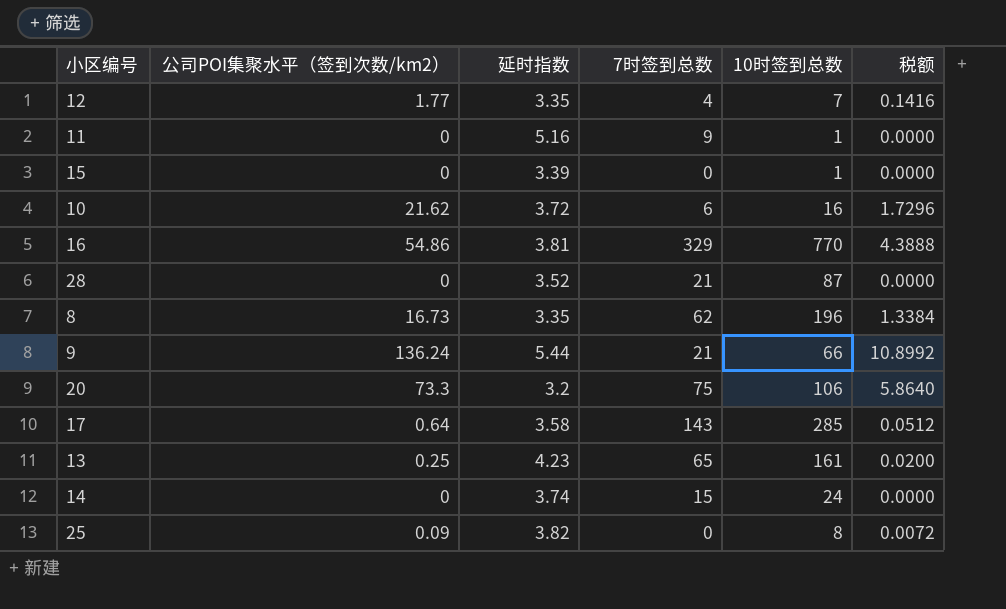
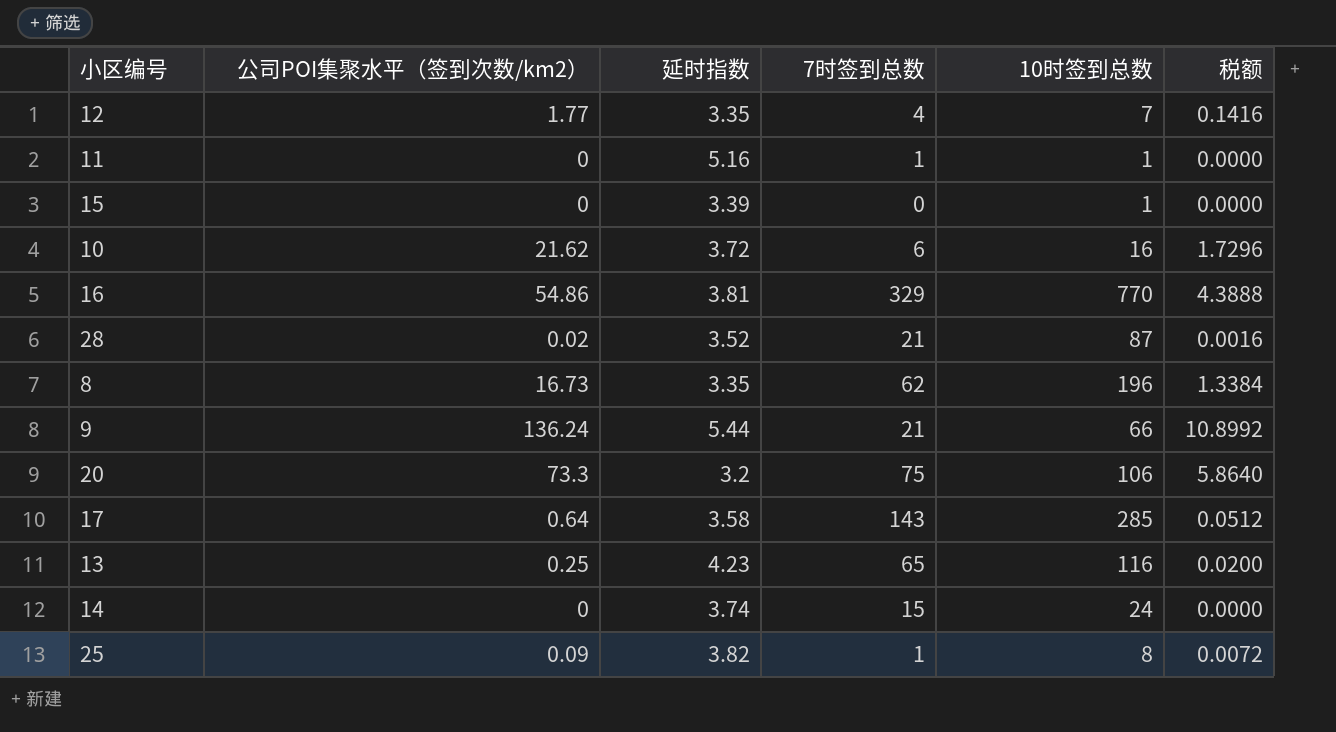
11 | 7时签到总数: 9 -> 1
28 | 公司POI集聚水平（签到次数/km2）: 0 -> 0.02
28 | 税额: 0.0000 -> 0.0016
13 | 10时签到总数: 161 -> 116
25 | 7时签到总数: 0 -> 1

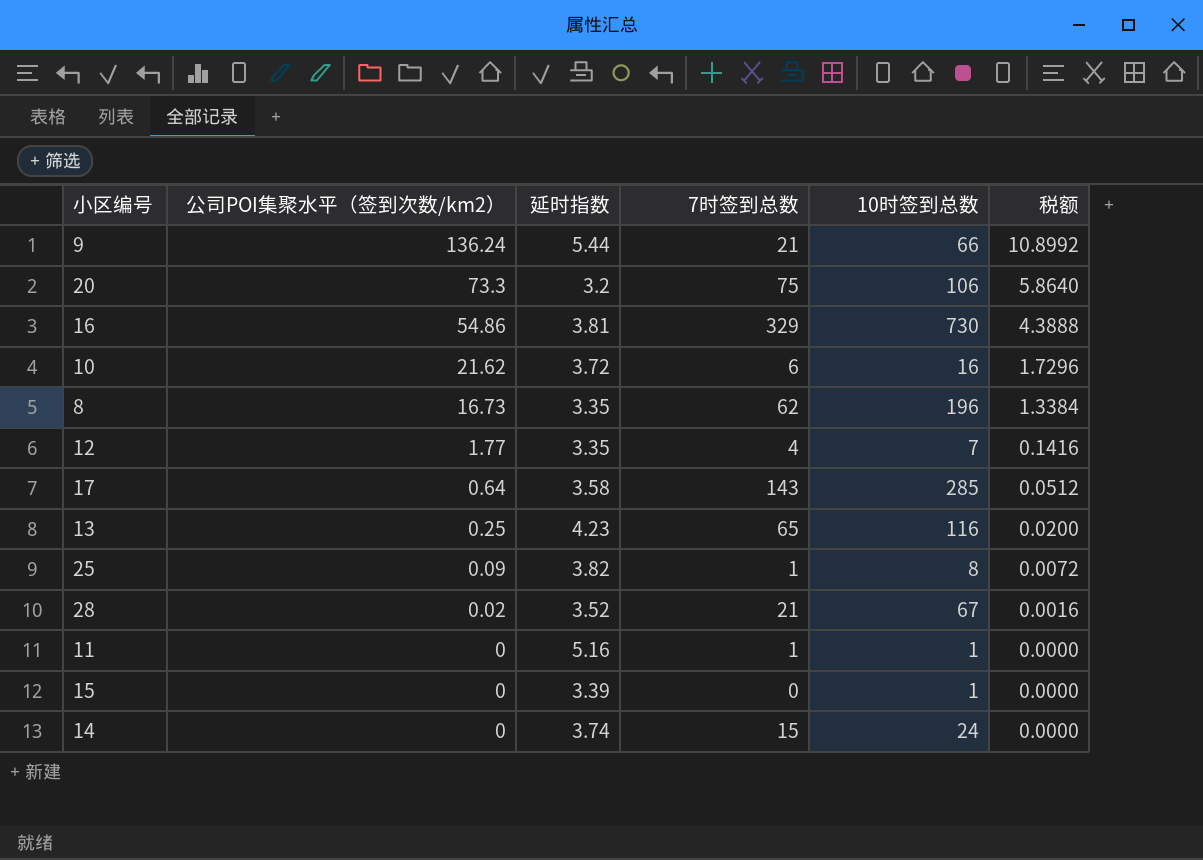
row order: none -> 公司POI集聚水平（签到次数/km2） descending
16 | 10时签到总数: 770 -> 730
28 | 10时签到总数: 87 -> 67

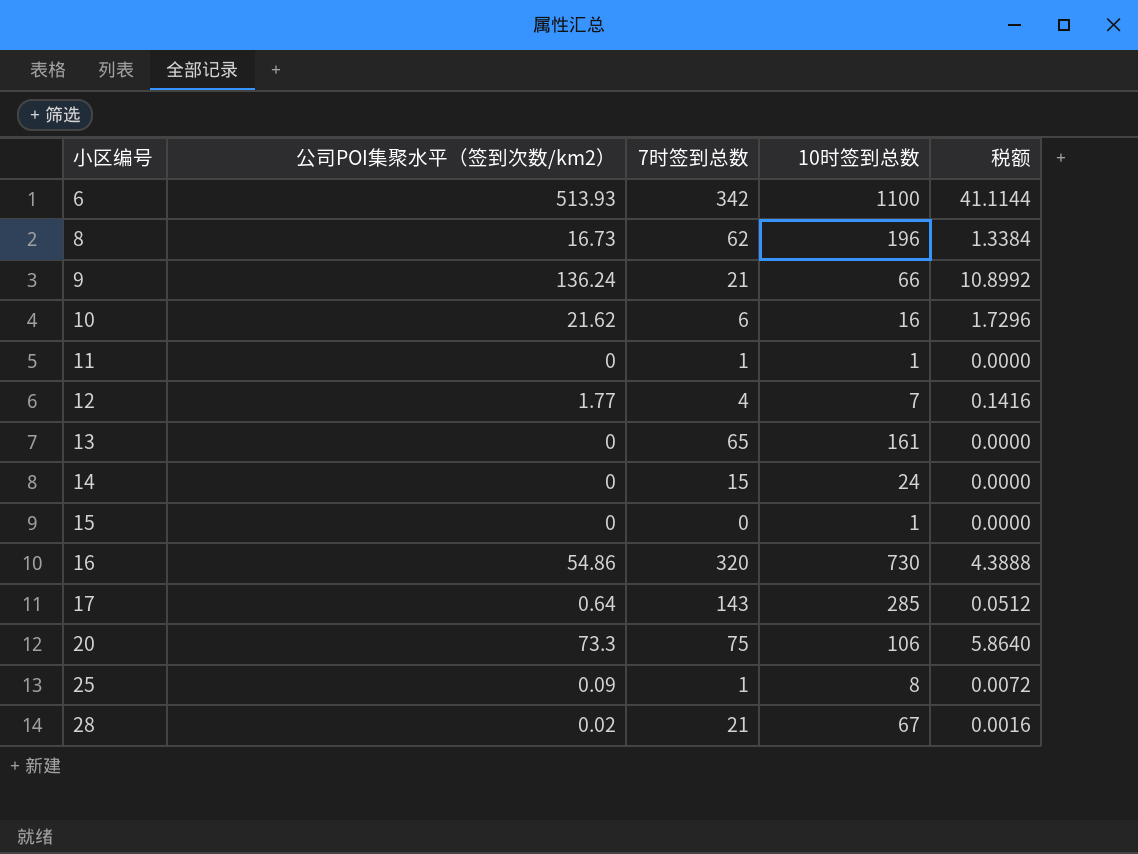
row order: 公司POI集聚水平（签到次数/km2） descending -> 小区编号 ascending
column 延时指数 | position: 3 -> none
row 6: none -> 513.93 | 342 | 1100 | 41.1144
13 | 公司POI集聚水平（签到次数/km2）: 0.25 -> 0
13 | 10时签到总数: 116 -> 161
13 | 税额: 0.0200 -> 0.0000
16 | 7时签到总数: 329 -> 320

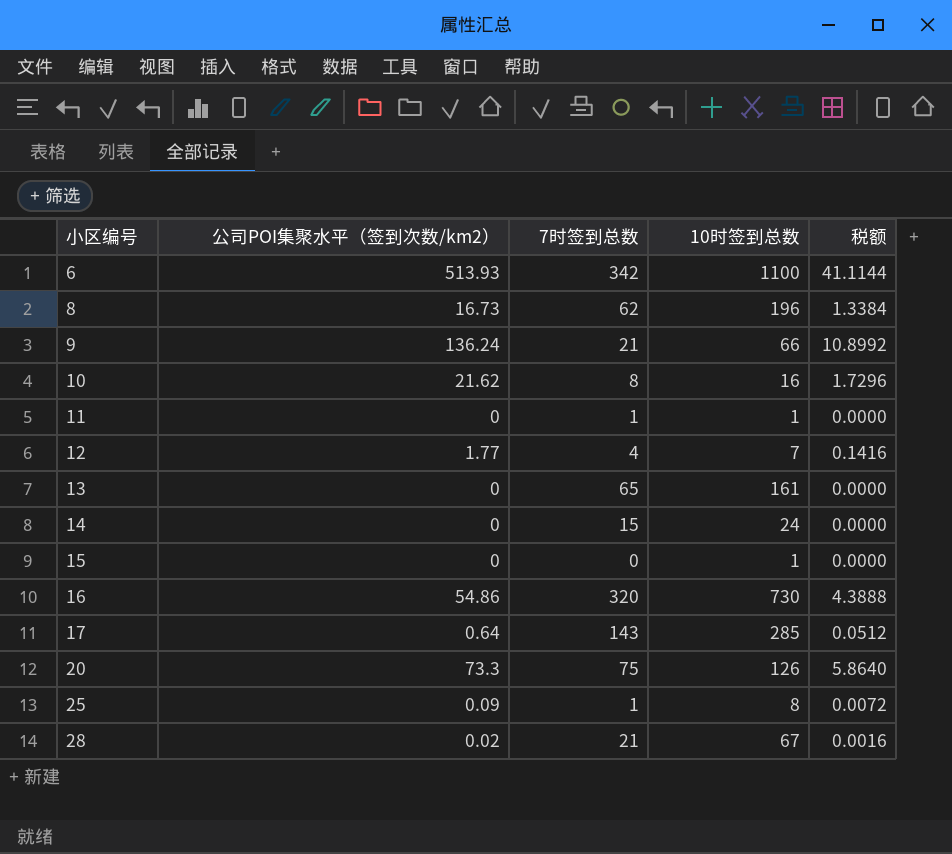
10 | 7时签到总数: 6 -> 8
20 | 10时签到总数: 106 -> 126

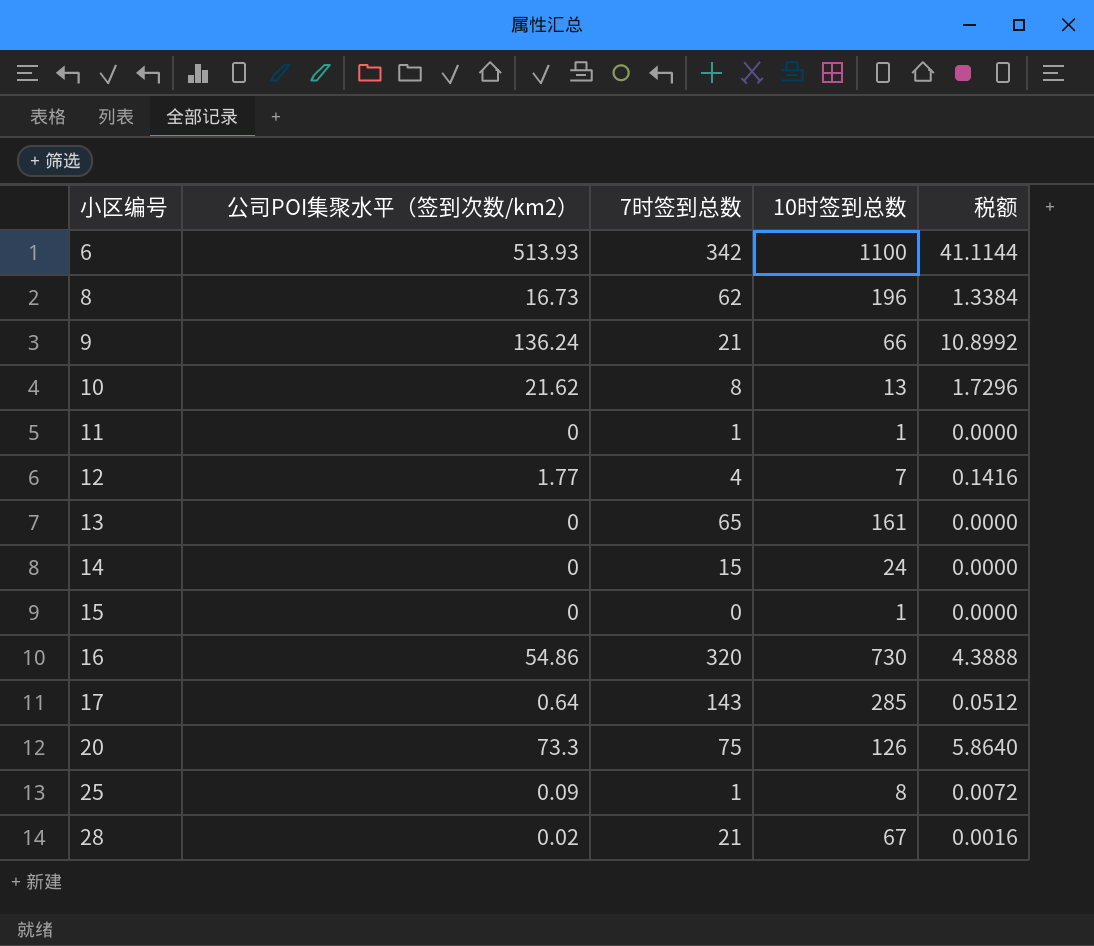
10 | 10时签到总数: 16 -> 13

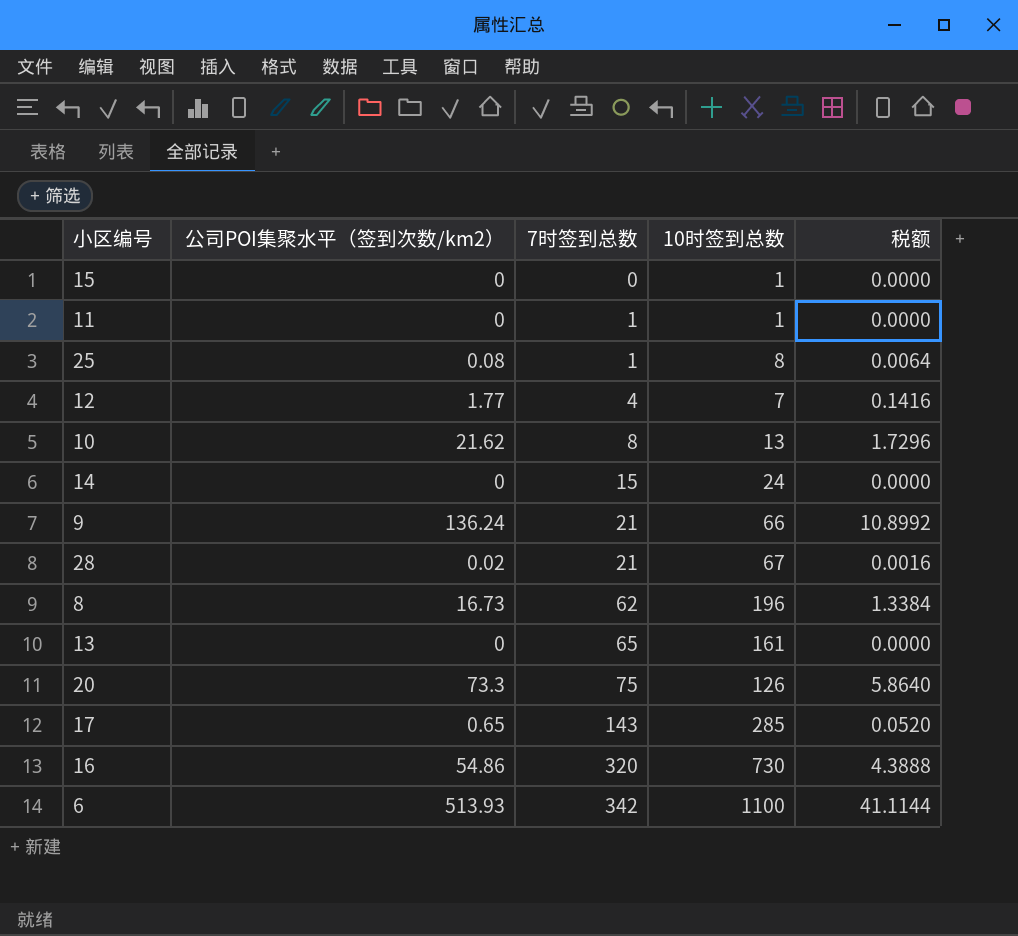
row order: 小区编号 ascending -> 7时签到总数 ascending
25 | 公司POI集聚水平（签到次数/km2）: 0.09 -> 0.08
25 | 税额: 0.0072 -> 0.0064
17 | 公司POI集聚水平（签到次数/km2）: 0.64 -> 0.65
17 | 税额: 0.0512 -> 0.0520

